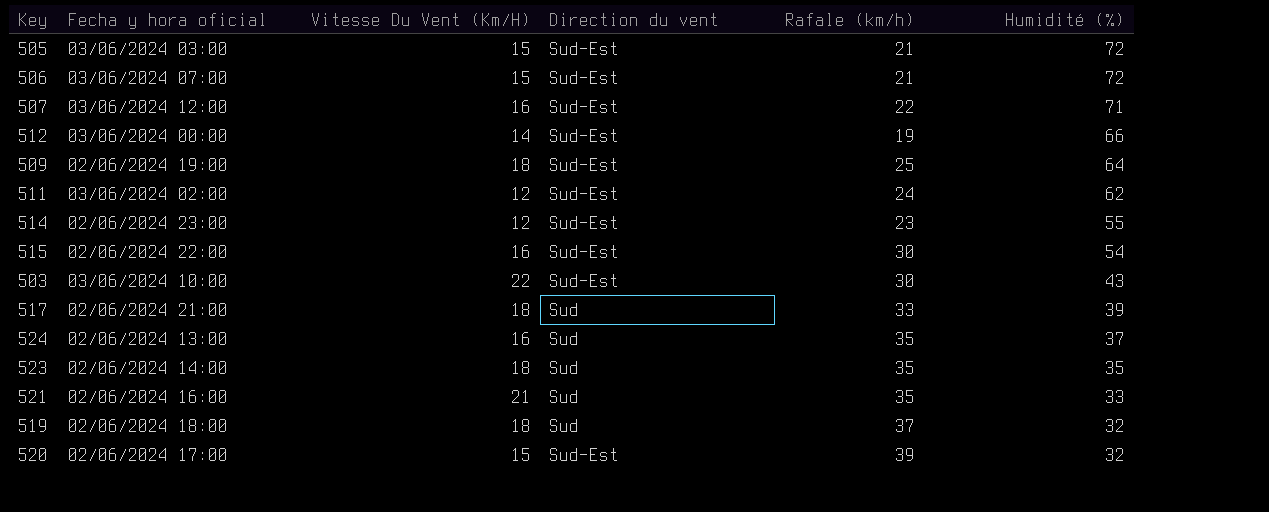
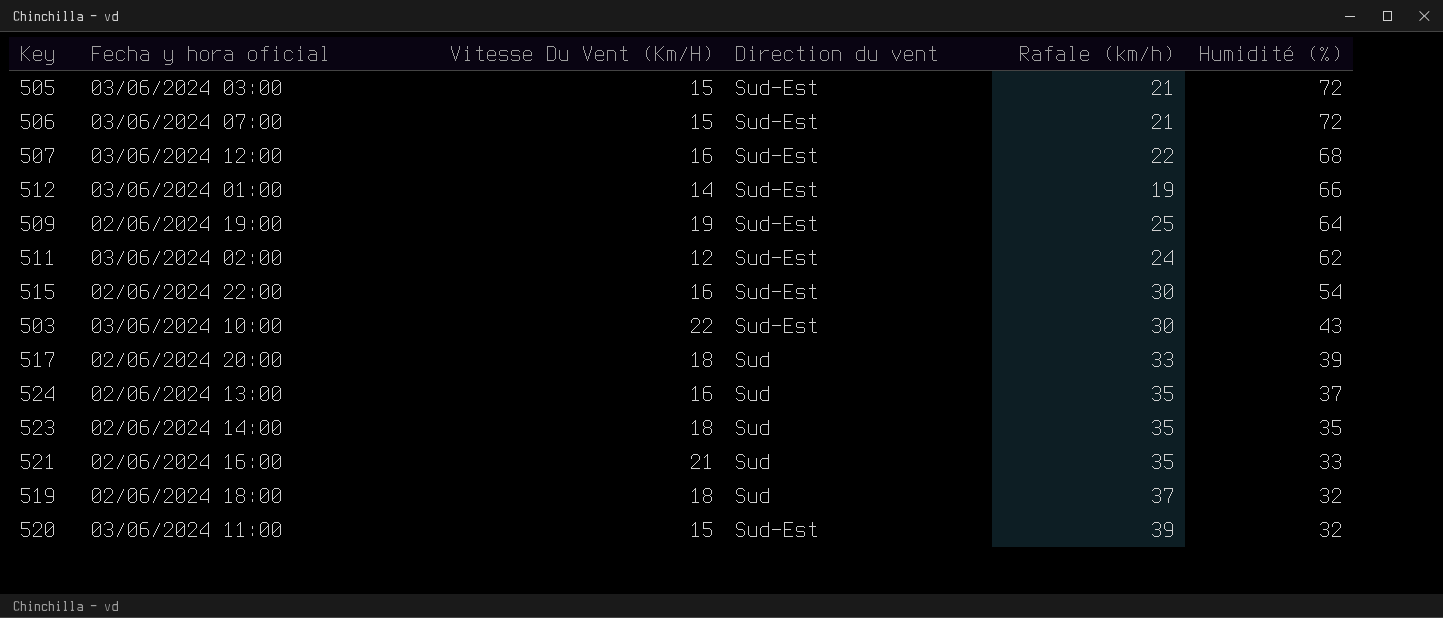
row 514: 02/06/2024 23:00 | 12 | Sud-Est | 23 | 55 -> none
507 | Humidité (%): 71 -> 68
512 | Fecha y hora oficial: 03/06/2024 00:00 -> 03/06/2024 01:00
509 | Vitesse Du Vent (Km/H): 18 -> 19
517 | Fecha y hora oficial: 02/06/2024 21:00 -> 02/06/2024 20:00
520 | Fecha y hora oficial: 02/06/2024 17:00 -> 03/06/2024 11:00

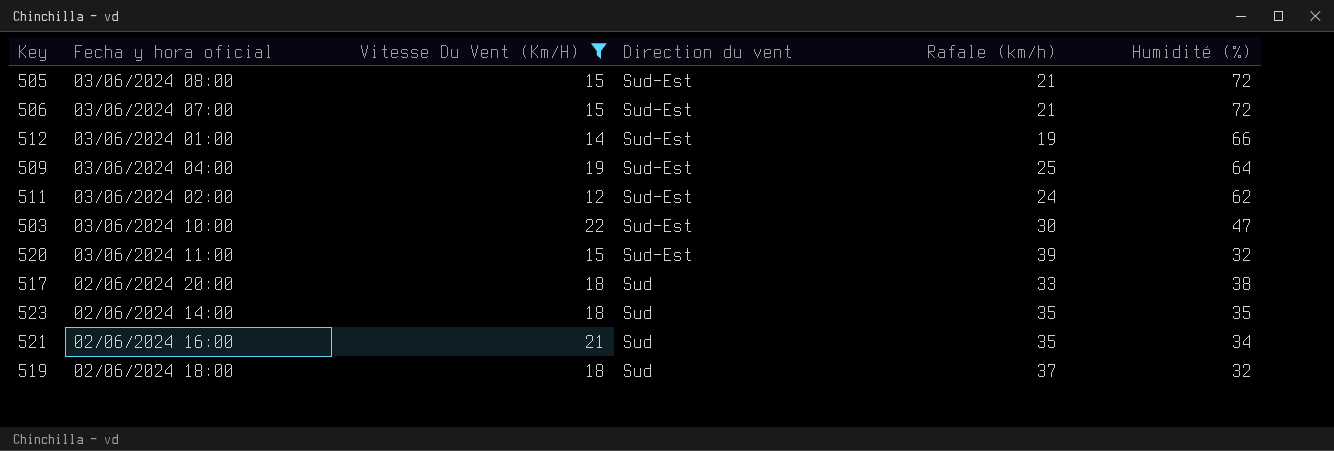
filter: none -> Vitesse Du Vent (Km/H) != 16
row order: Humidité (%) descending -> Direction du vent descending
505 | Fecha y hora oficial: 03/06/2024 03:00 -> 03/06/2024 08:00
509 | Fecha y hora oficial: 02/06/2024 19:00 -> 03/06/2024 04:00
503 | Humidité (%): 43 -> 47
517 | Humidité (%): 39 -> 38
521 | Humidité (%): 33 -> 34

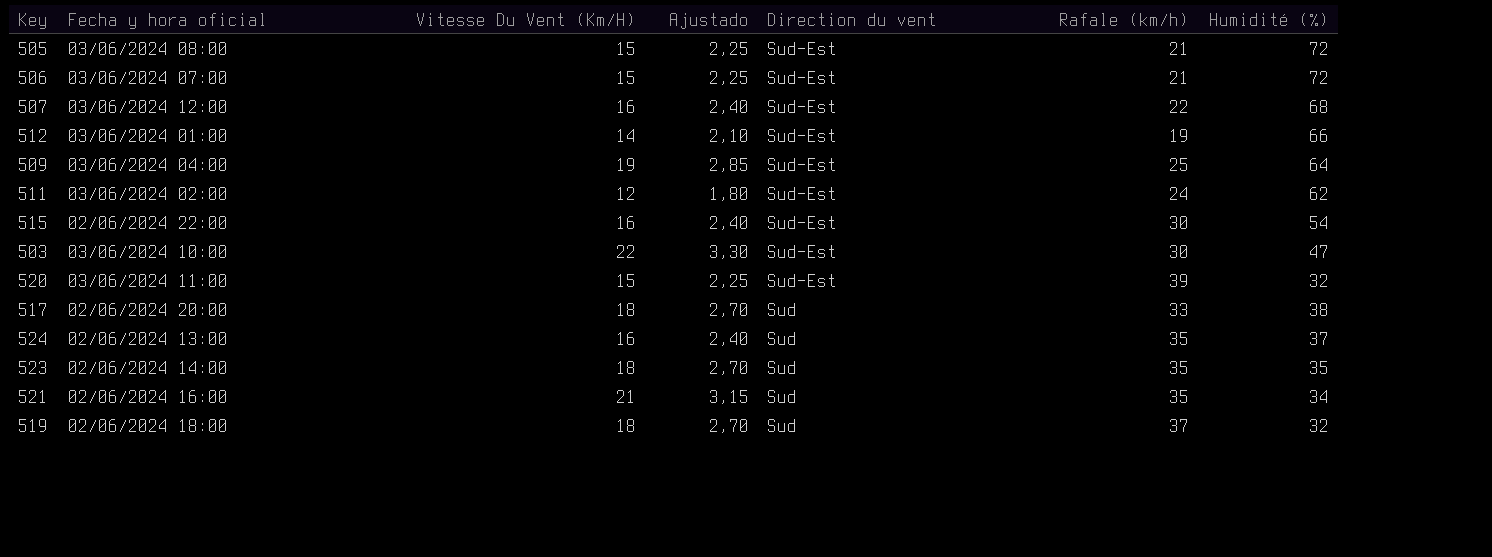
filter: Vitesse Du Vent (Km/H) != 16 -> none
column Ajustado | formula: none -> [Vitesse Du Vent (Km/H)] * 0,15

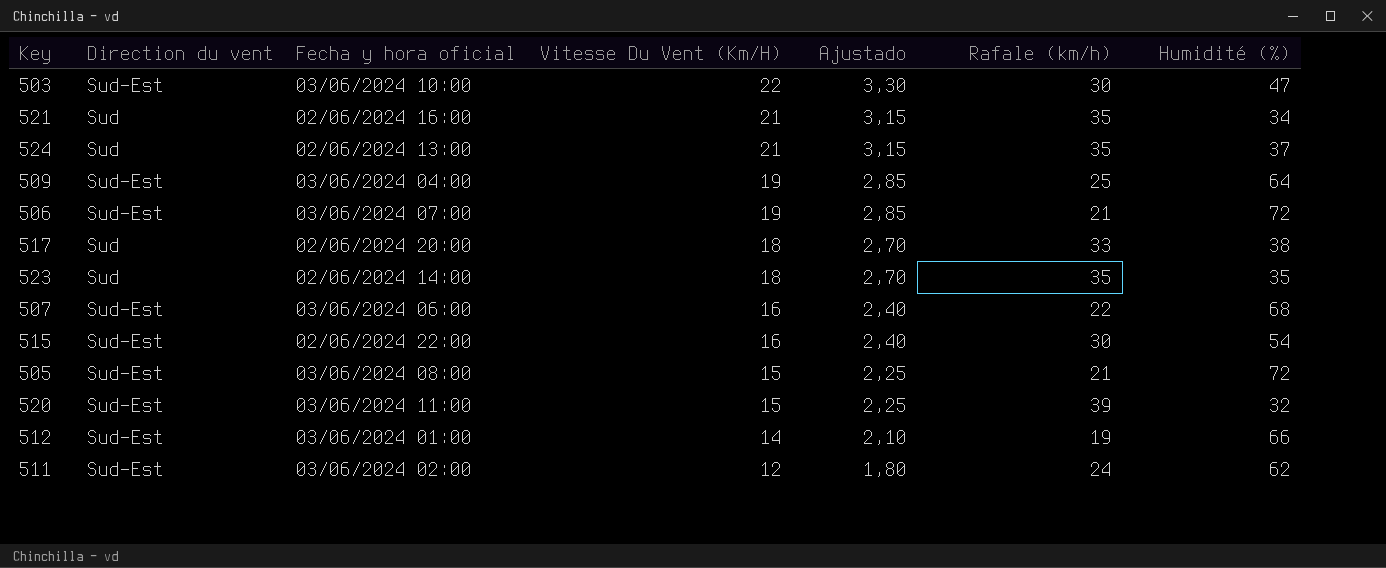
row order: Direction du vent descending -> Vitesse Du Vent (Km/H) descending
column Direction du vent | position: 5 -> 2
row 519: 02/06/2024 18:00 | 18 | 2,70 | Sud | 37 | 32 -> none
524 | Vitesse Du Vent (Km/H): 16 -> 21
524 | Ajustado: 2,40 -> 3,15
506 | Vitesse Du Vent (Km/H): 15 -> 19
506 | Ajustado: 2,25 -> 2,85
507 | Fecha y hora oficial: 03/06/2024 12:00 -> 03/06/2024 06:00

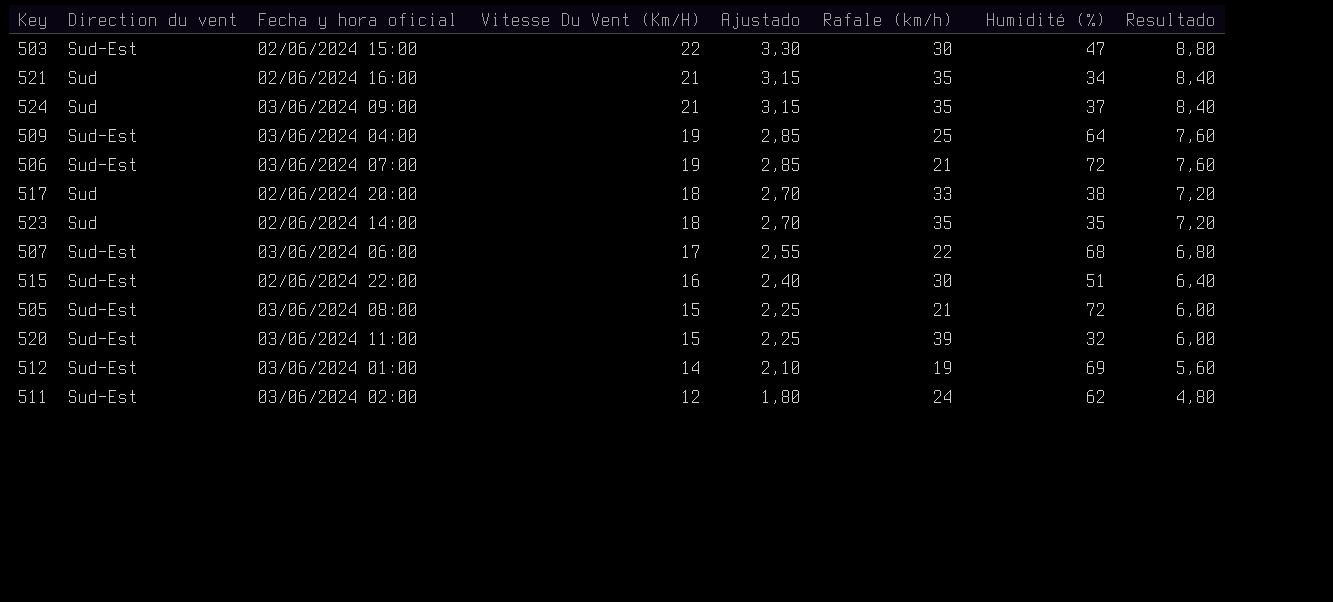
column Resultado | formula: none -> [Vitesse Du Vent (Km/H)] * 0,4
503 | Fecha y hora oficial: 03/06/2024 10:00 -> 02/06/2024 15:00
524 | Fecha y hora oficial: 02/06/2024 13:00 -> 03/06/2024 09:00
507 | Vitesse Du Vent (Km/H): 16 -> 17
507 | Ajustado: 2,40 -> 2,55
515 | Humidité (%): 54 -> 51
512 | Humidité (%): 66 -> 69

